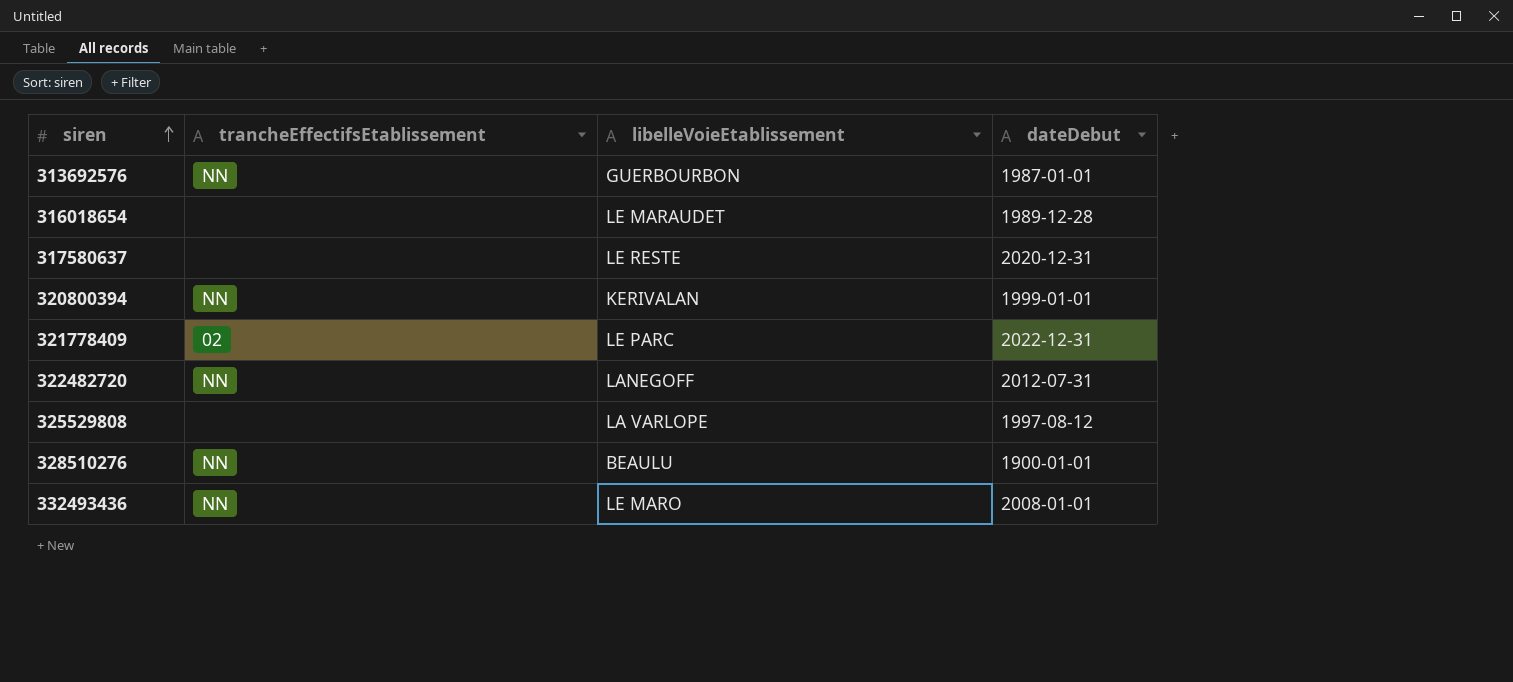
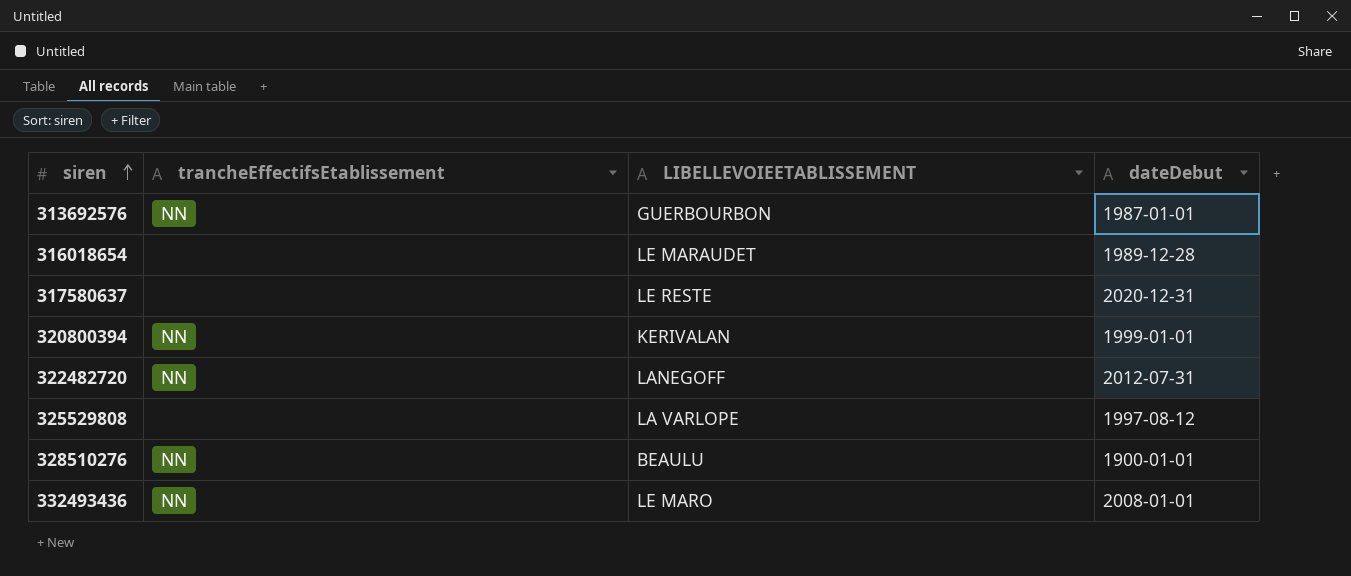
column name: libelleVoieEtablissement -> LIBELLEVOIEETABLISSEMENT
row 321778409: 02 | LE PARC | 2022-12-31 -> none

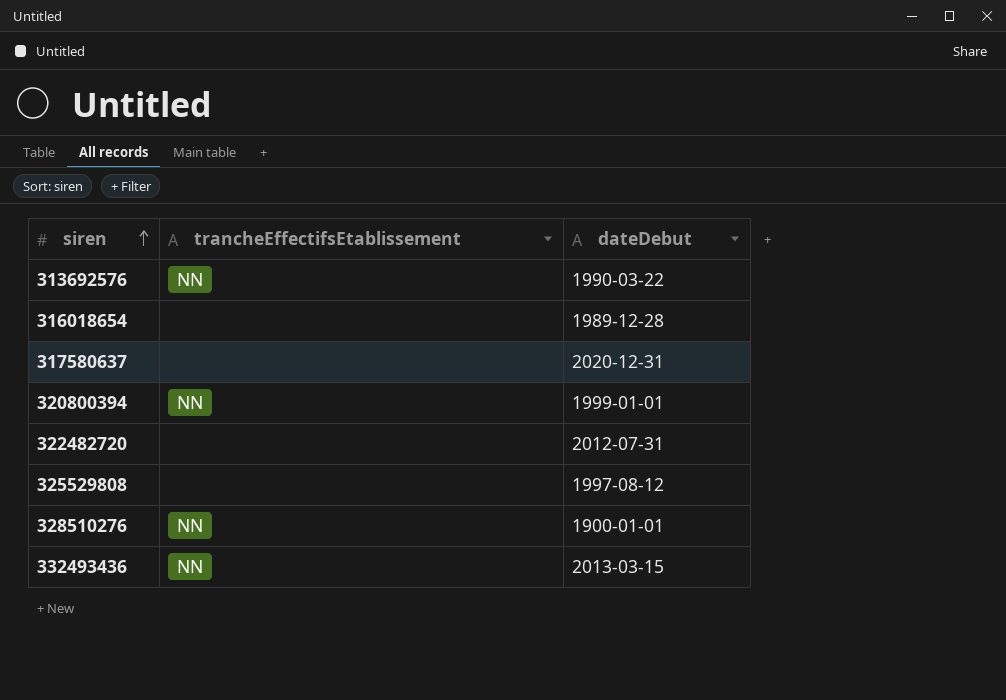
column LIBELLEVOIEETABLISSEMENT | position: 3 -> none
313692576 | dateDebut: 1987-01-01 -> 1990-03-22
322482720 | trancheEffectifsEtablissement: NN -> none
332493436 | dateDebut: 2008-01-01 -> 2013-03-15

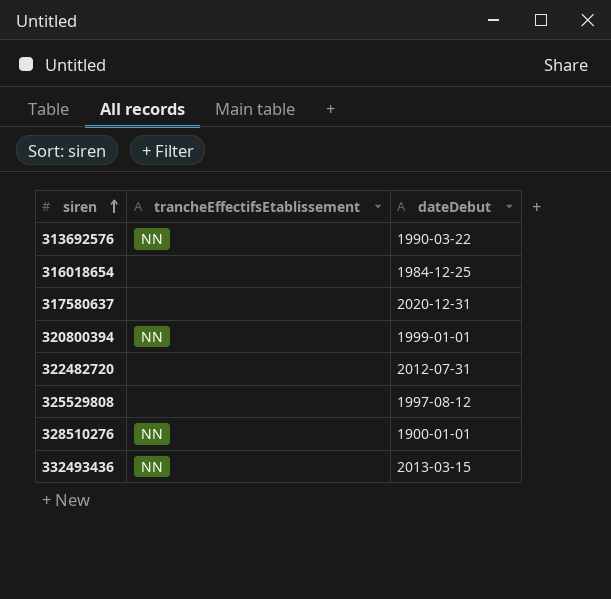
316018654 | dateDebut: 1989-12-28 -> 1984-12-25

